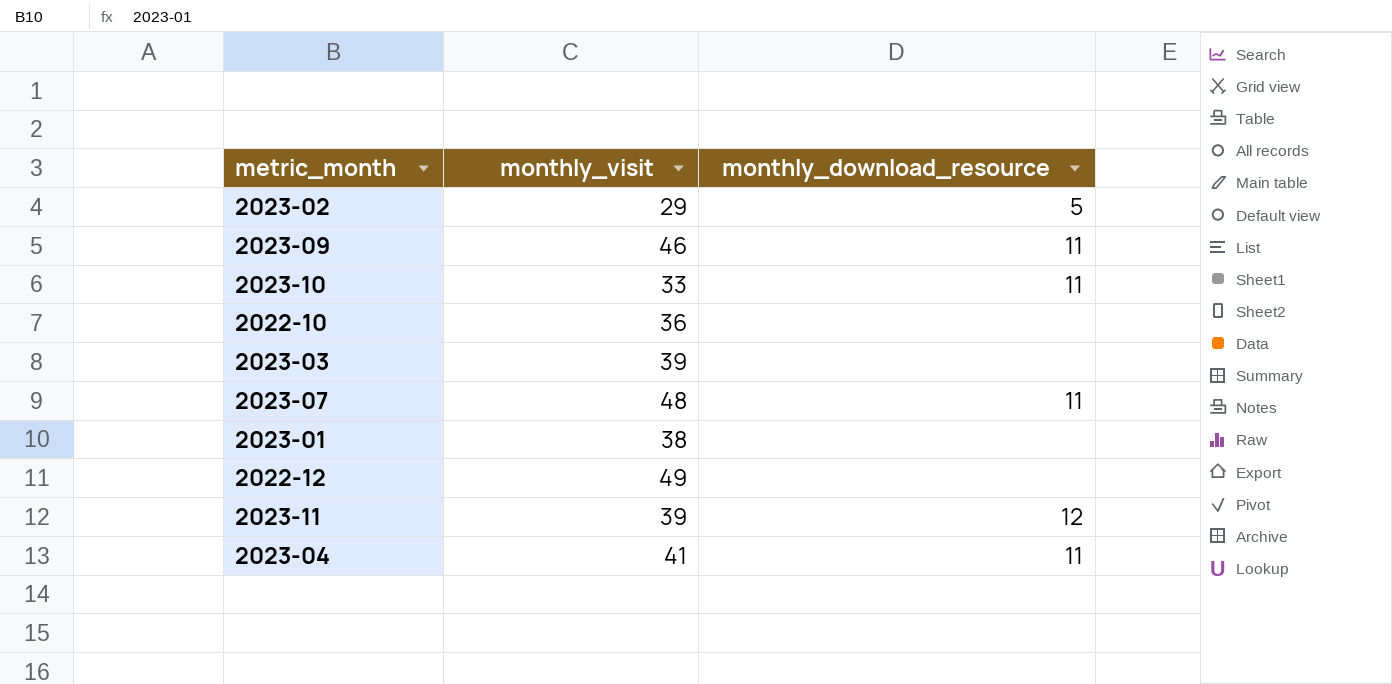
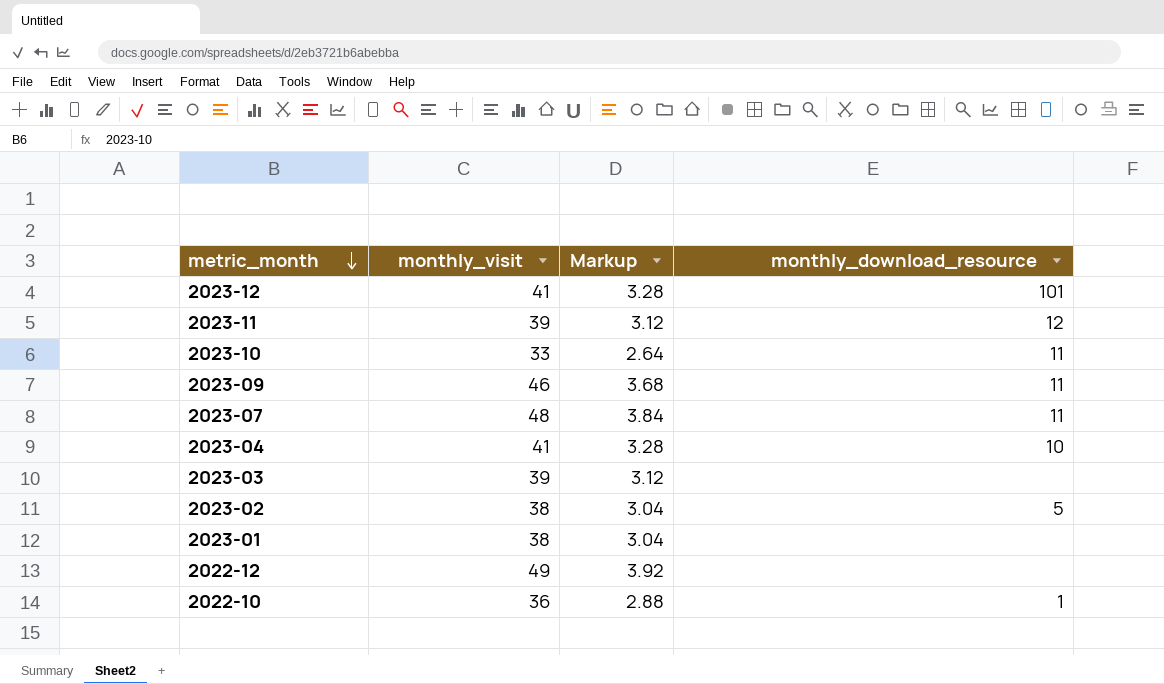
row order: none -> metric_month descending
column Markup | formula: none -> [monthly_visit] * 0.08
row 2023-12: none -> 41 | 3.28 | 101
2023-04 | monthly_download_resource: 11 -> 10
2023-02 | monthly_visit: 29 -> 38
2022-10 | monthly_download_resource: none -> 1

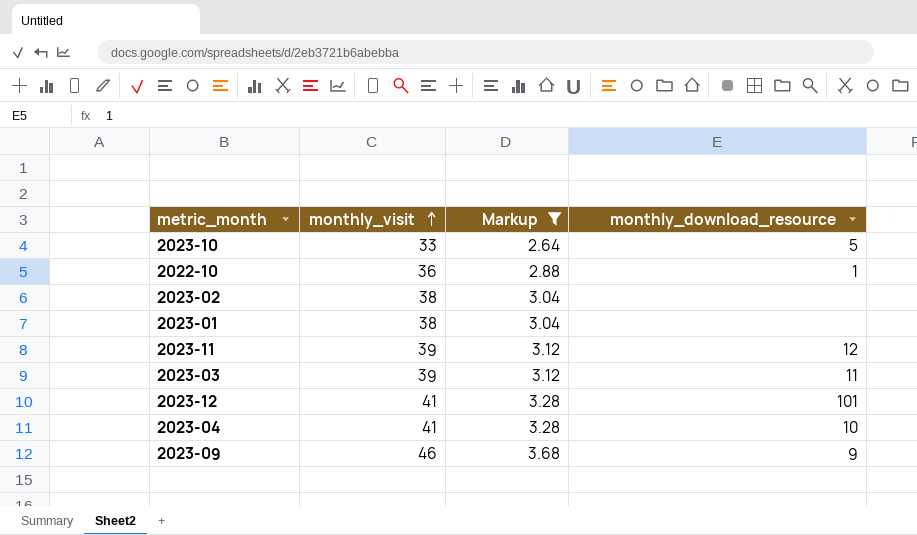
filter: none -> Markup <= 3.68
row order: metric_month descending -> monthly_visit ascending
2023-10 | monthly_download_resource: 11 -> 5
2023-02 | monthly_download_resource: 5 -> none
2023-03 | monthly_download_resource: none -> 11
2023-09 | monthly_download_resource: 11 -> 9

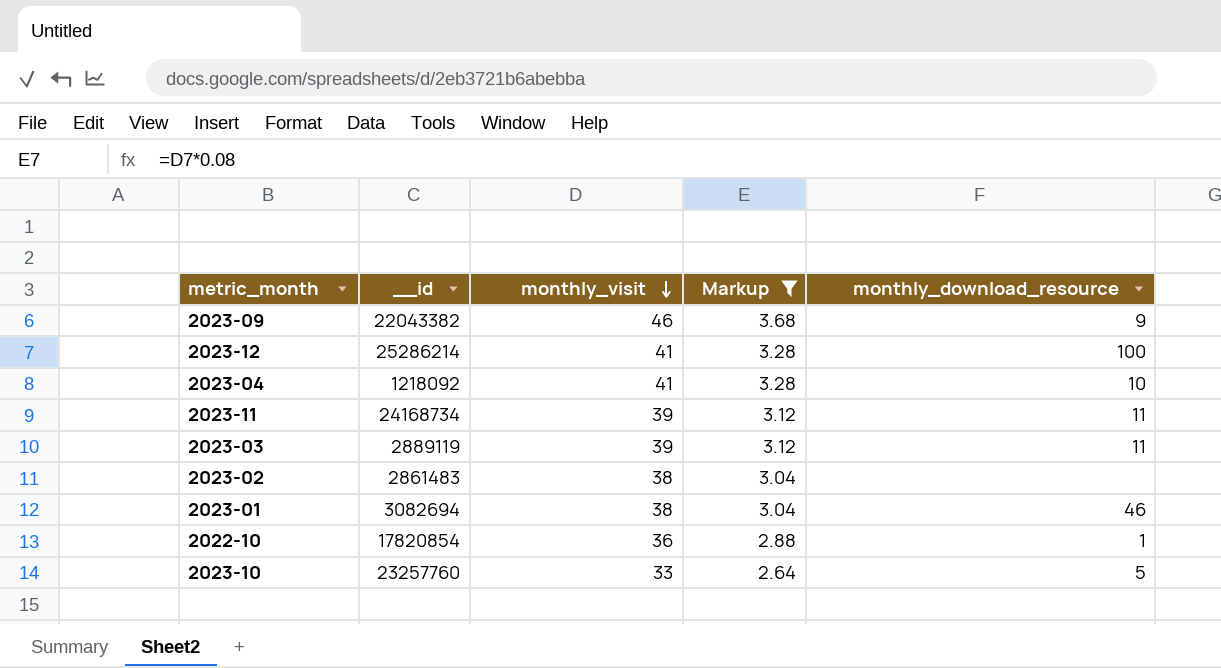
row order: monthly_visit ascending -> monthly_visit descending
column __id | position: none -> 2
2023-12 | monthly_download_resource: 101 -> 100
2023-11 | monthly_download_resource: 12 -> 11
2023-01 | monthly_download_resource: none -> 46

